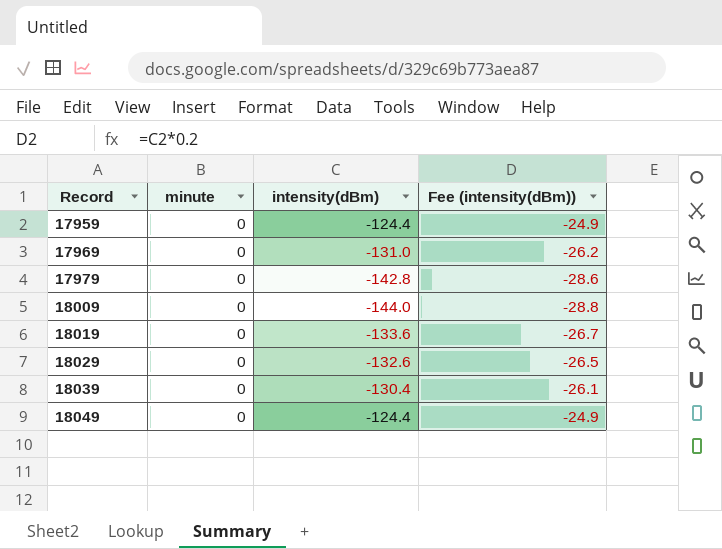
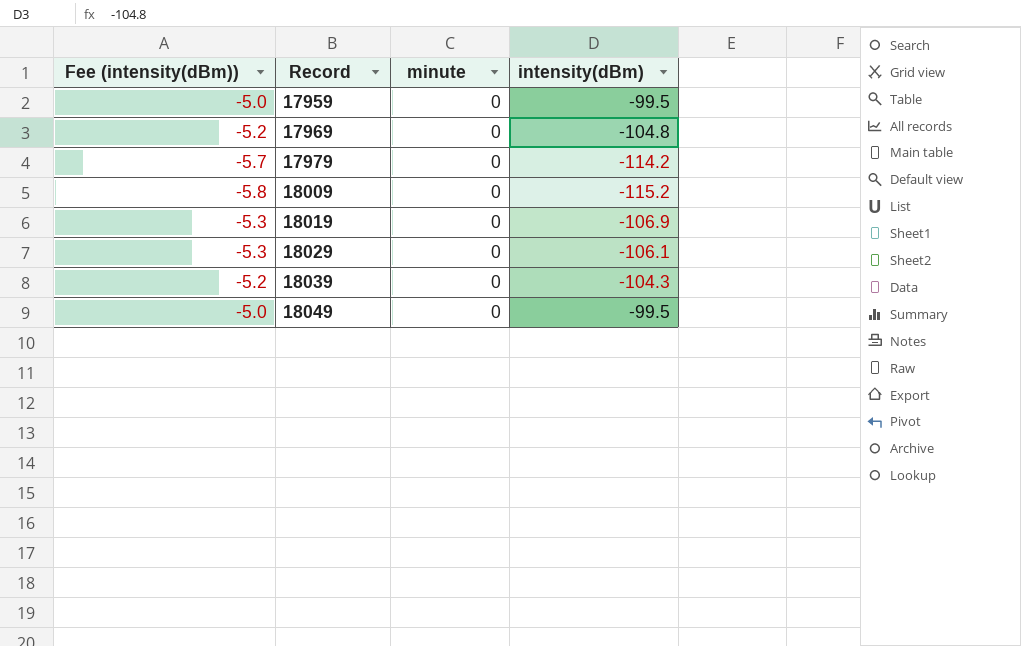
column Fee (intensity(dBm)) | formula: [intensity(dBm)] * 0.2 -> [intensity(dBm)] * 0.05
column Fee (intensity(dBm)) | position: 4 -> 1
17959 | intensity(dBm): -124.4 -> -99.5
17969 | intensity(dBm): -131.0 -> -104.8
17979 | intensity(dBm): -142.8 -> -114.2
18009 | intensity(dBm): -144.0 -> -115.2
18019 | intensity(dBm): -133.6 -> -106.9
18029 | intensity(dBm): -132.6 -> -106.1
18039 | intensity(dBm): -130.4 -> -104.3
18049 | intensity(dBm): -124.4 -> -99.5

